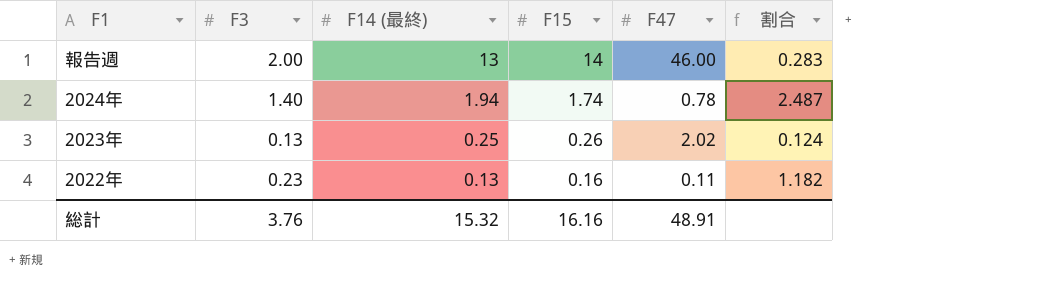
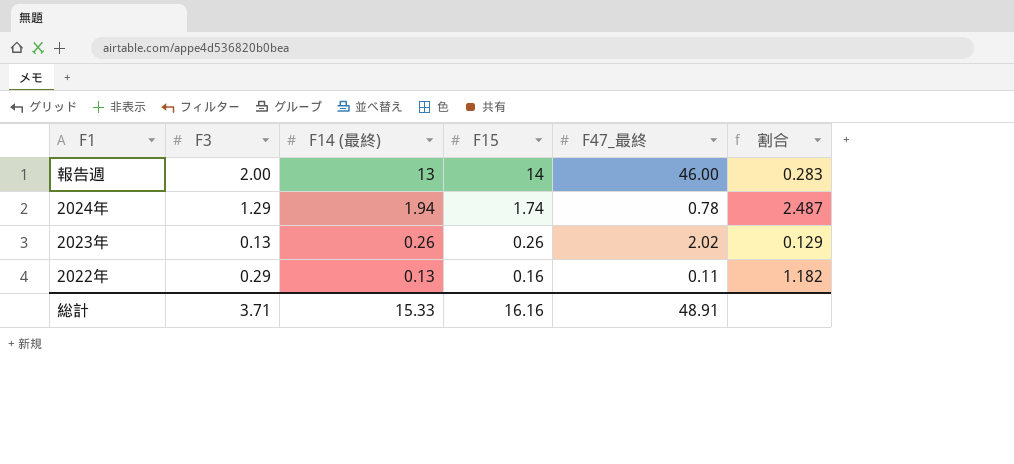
column name: F47 -> F47_最終
2024年 | F3: 1.40 -> 1.29
2023年 | F14 (最終): 0.25 -> 0.26
2023年 | 割合: 0.124 -> 0.129
2022年 | F3: 0.23 -> 0.29
総計 | F3: 3.76 -> 3.71
総計 | F14 (最終): 15.32 -> 15.33

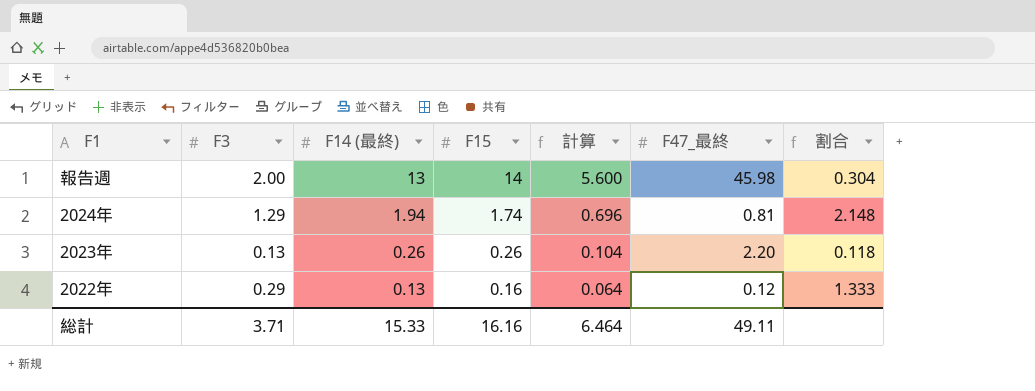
column 計算 | formula: none -> [F15] * 0.4
column 割合 | formula: [F14 (最終)] / [F47_最終] -> [F15] / [F47_最終]
報告週 | F47_最終: 46.00 -> 45.98
2024年 | F47_最終: 0.78 -> 0.81
2023年 | F47_最終: 2.02 -> 2.20
2022年 | F47_最終: 0.11 -> 0.12
総計 | F47_最終: 48.91 -> 49.11

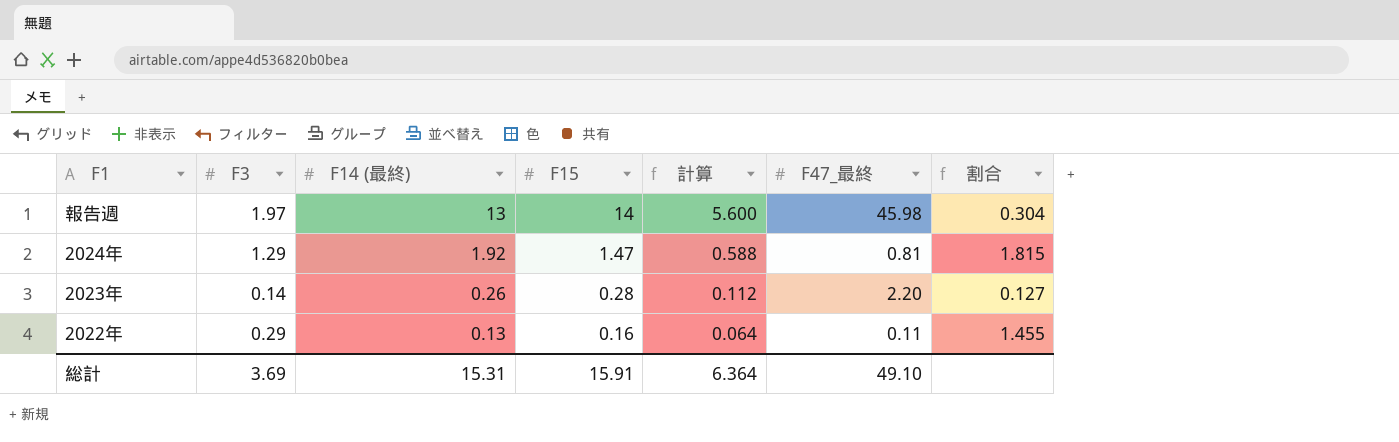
報告週 | F3: 2.00 -> 1.97
2024年 | F14 (最終): 1.94 -> 1.92
2024年 | F15: 1.74 -> 1.47
2024年 | 計算: 0.696 -> 0.588
2024年 | 割合: 2.148 -> 1.815
2023年 | F3: 0.13 -> 0.14
2023年 | F15: 0.26 -> 0.28
2023年 | 計算: 0.104 -> 0.112
2023年 | 割合: 0.118 -> 0.127
2022年 | F47_最終: 0.12 -> 0.11
2022年 | 割合: 1.333 -> 1.455
総計 | F3: 3.71 -> 3.69
総計 | F14 (最終): 15.33 -> 15.31
総計 | F15: 16.16 -> 15.91
総計 | 計算: 6.464 -> 6.364
総計 | F47_最終: 49.11 -> 49.10

